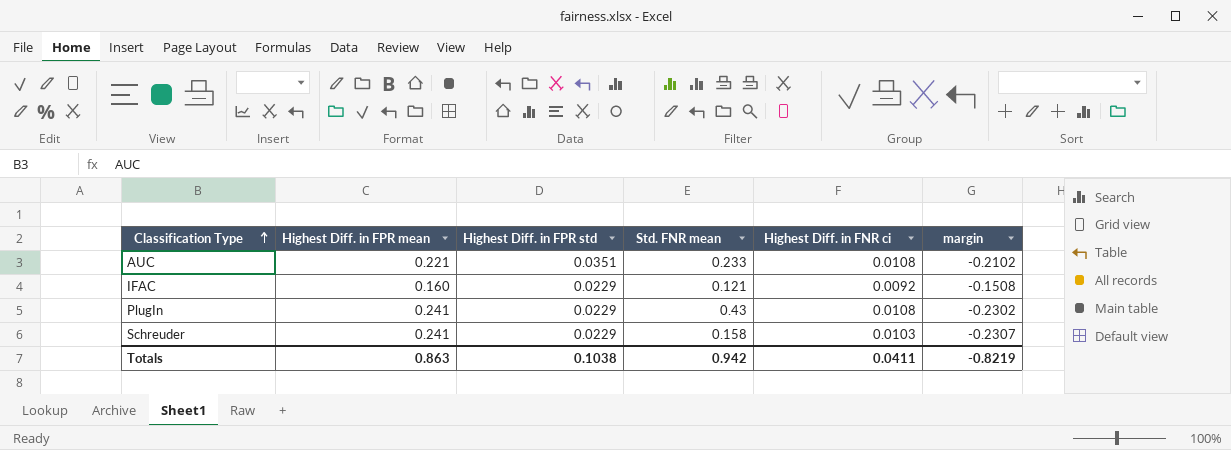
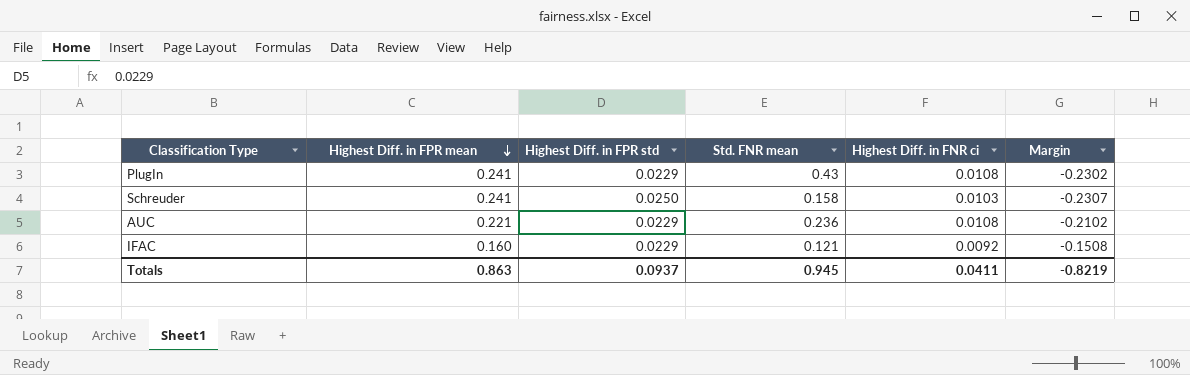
row order: Classification Type ascending -> Highest Diff. in FPR mean descending
column name: margin -> Margin
Schreuder | Highest Diff. in FPR std: 0.0229 -> 0.0250
AUC | Highest Diff. in FPR std: 0.0351 -> 0.0229
AUC | Std. FNR mean: 0.233 -> 0.236
Totals | Highest Diff. in FPR std: 0.1038 -> 0.0937
Totals | Std. FNR mean: 0.942 -> 0.945

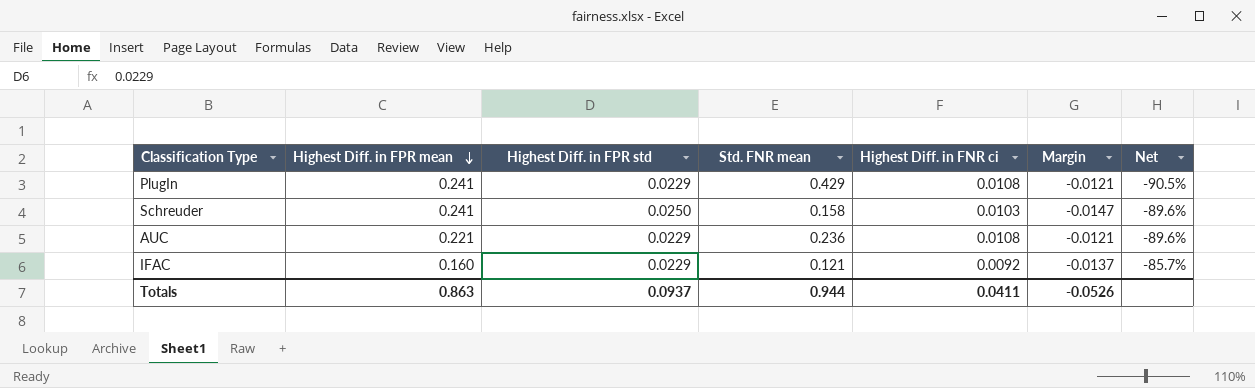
column Margin | formula: [Highest Diff. in FNR ci] - [Highest Diff. in FPR mean] -> [Highest Diff. in FNR ci] - [Highest Diff. in FPR std]
column Net | formula: none -> ([Highest Diff. in FPR std] - [Highest Diff. in FPR mean]) / [Highest Diff. in FPR mean]
PlugIn | Std. FNR mean: 0.43 -> 0.429
Totals | Std. FNR mean: 0.945 -> 0.944
Totals | Margin: -0.8219 -> -0.0526

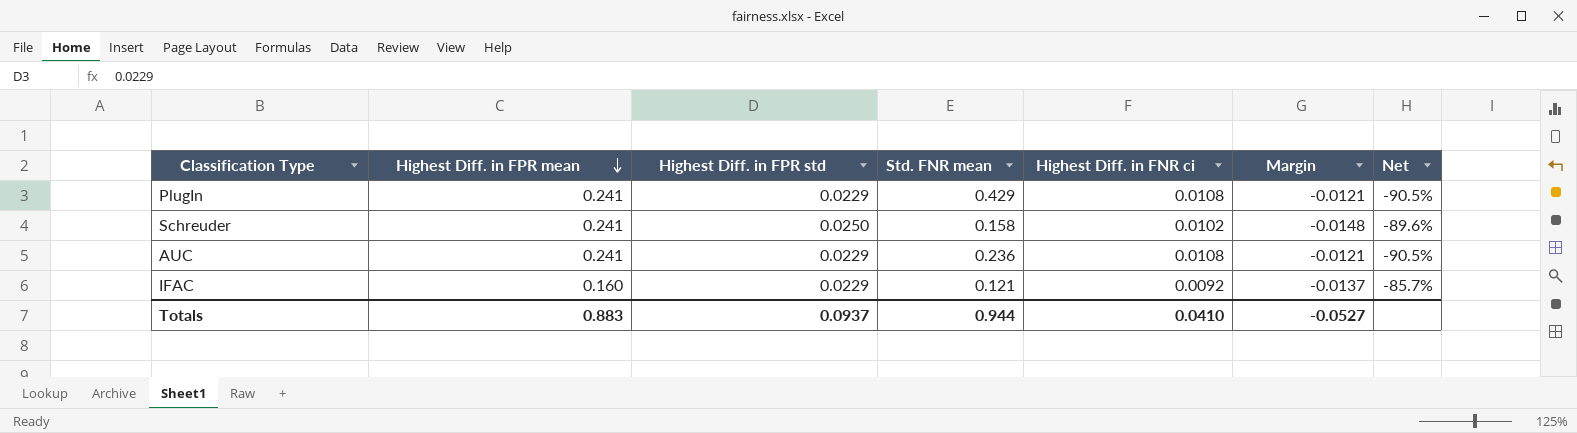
Schreuder | Highest Diff. in FNR ci: 0.0103 -> 0.0102
Schreuder | Margin: -0.0147 -> -0.0148
AUC | Highest Diff. in FPR mean: 0.221 -> 0.241
AUC | Net: -89.6% -> -90.5%
Totals | Highest Diff. in FPR mean: 0.863 -> 0.883
Totals | Highest Diff. in FNR ci: 0.0411 -> 0.0410
Totals | Margin: -0.0526 -> -0.0527

